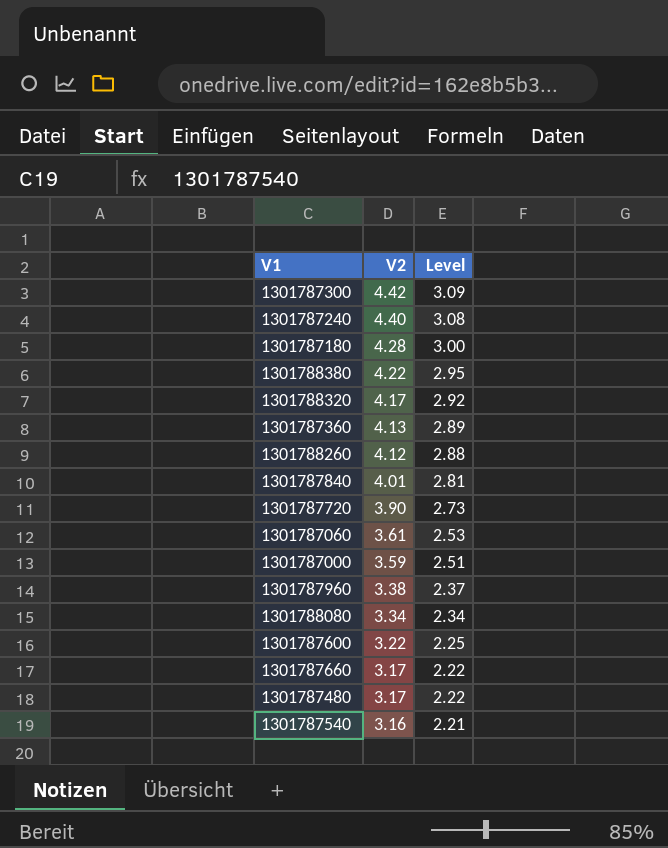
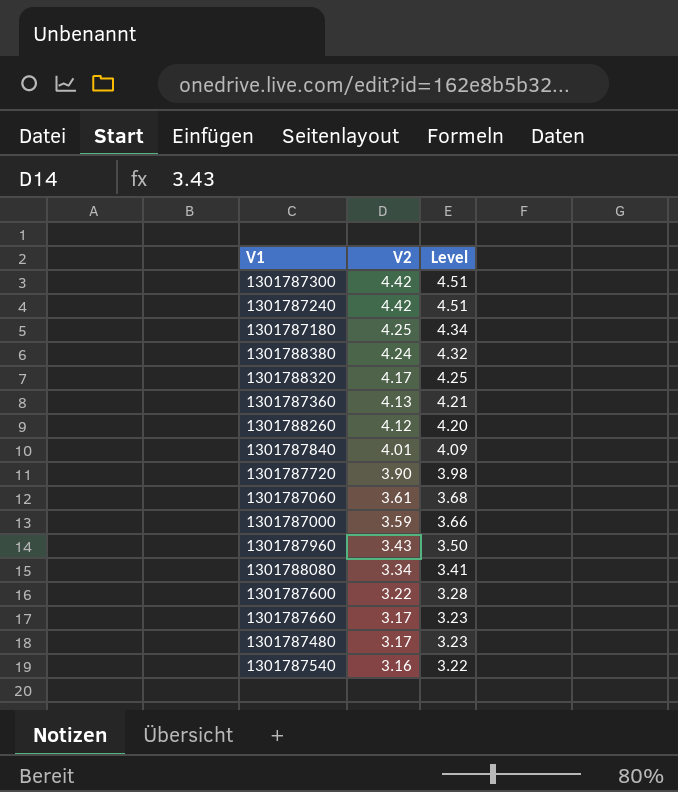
column Level | formula: [V2] * 0.7 -> [V2] * 1.02
1301787240 | V2: 4.40 -> 4.42
1301787180 | V2: 4.28 -> 4.25
1301788380 | V2: 4.22 -> 4.24
1301787960 | V2: 3.38 -> 3.43

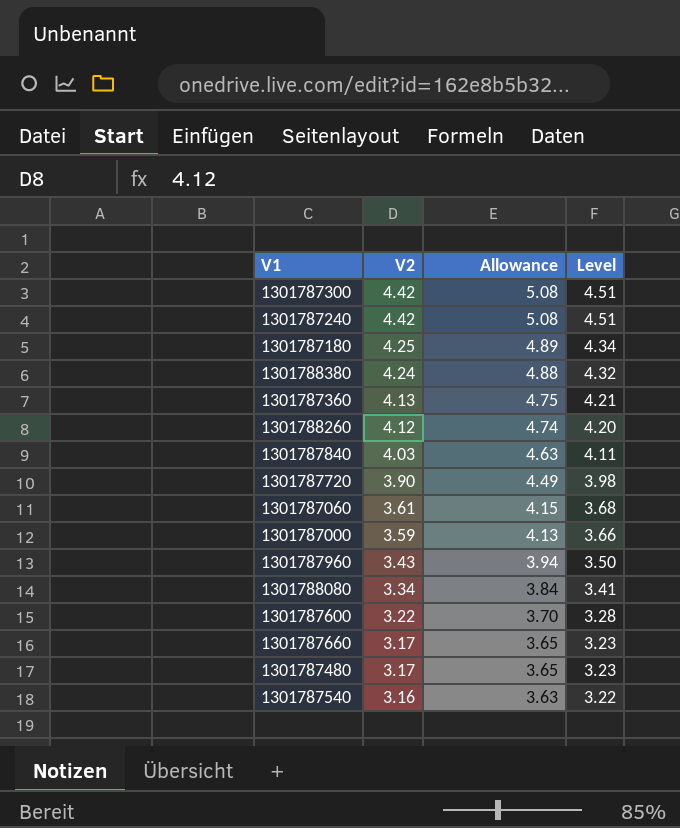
column Allowance | formula: none -> [V2] * 1.15
row 1301788320: 4.17 | 4.25 -> none
1301787840 | V2: 4.01 -> 4.03
1301787840 | Level: 4.09 -> 4.11

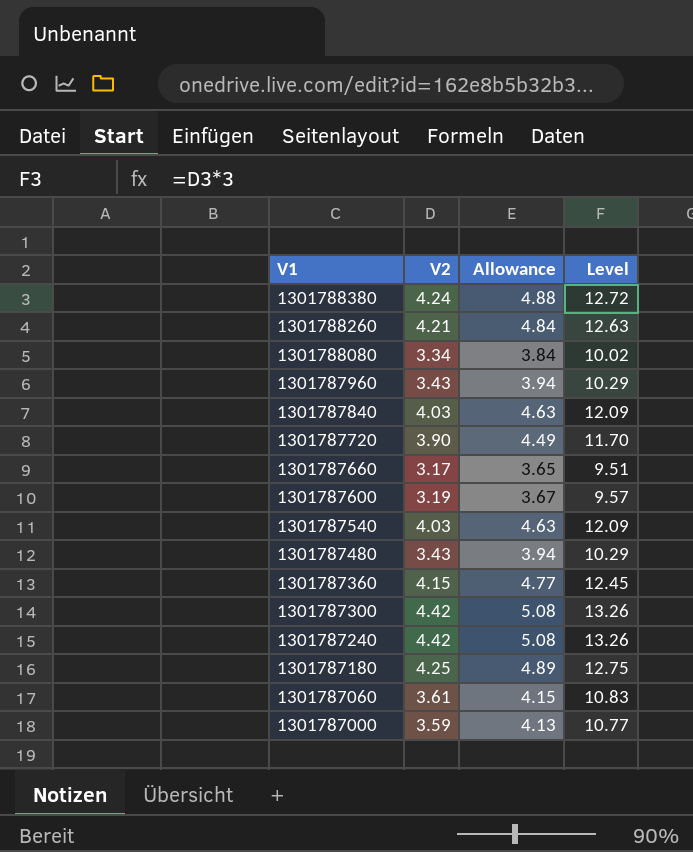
row order: V2 descending -> V1 descending
column Level | formula: [V2] * 1.02 -> [V2] * 3
1301788260 | V2: 4.12 -> 4.21
1301788260 | Allowance: 4.74 -> 4.84
1301787600 | V2: 3.22 -> 3.19
1301787600 | Allowance: 3.70 -> 3.67
1301787540 | V2: 3.16 -> 4.03
1301787540 | Allowance: 3.63 -> 4.63
1301787480 | V2: 3.17 -> 3.43
1301787480 | Allowance: 3.65 -> 3.94
1301787360 | V2: 4.13 -> 4.15
1301787360 | Allowance: 4.75 -> 4.77

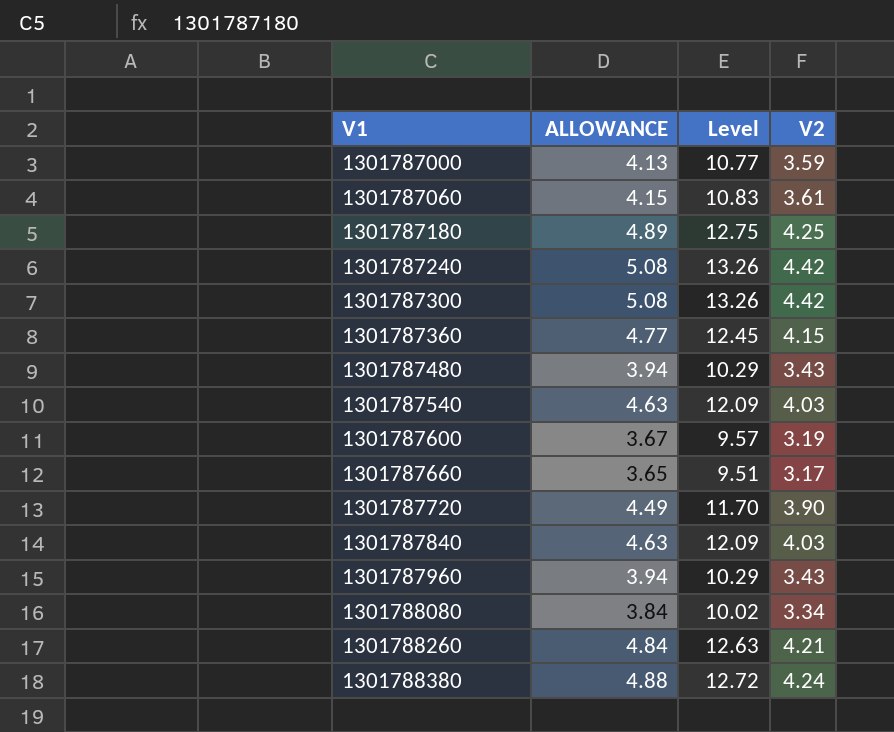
row order: V1 descending -> V1 ascending
column name: Allowance -> ALLOWANCE
column V2 | position: 2 -> 4

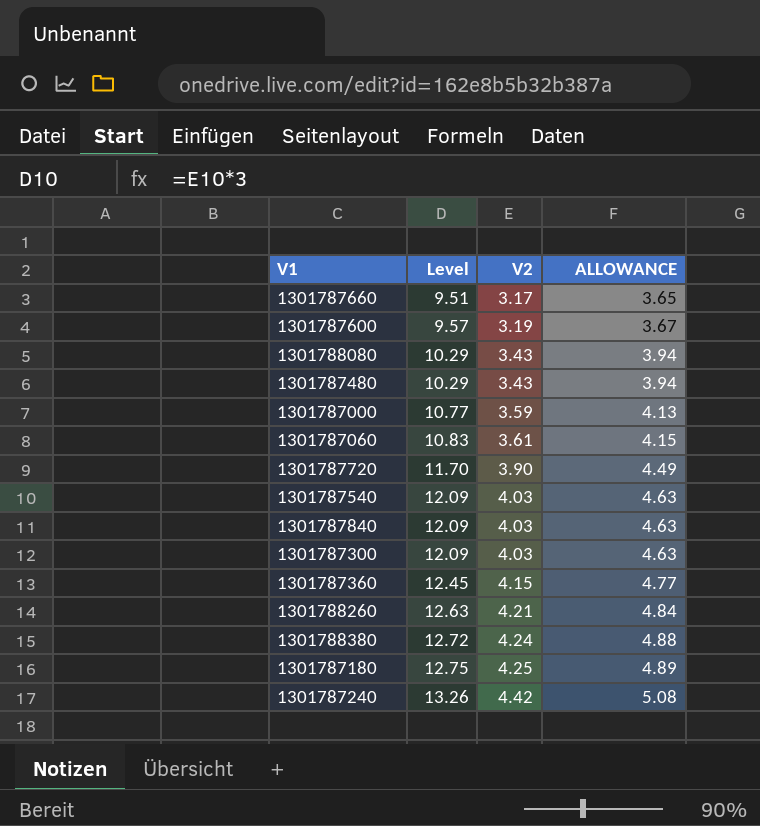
row order: V1 ascending -> Level ascending
column ALLOWANCE | position: 2 -> 4
row 1301787960: 3.94 | 10.29 | 3.43 -> none
1301788080 | Level: 10.02 -> 10.29
1301788080 | V2: 3.34 -> 3.43
1301788080 | ALLOWANCE: 3.84 -> 3.94
1301787300 | Level: 13.26 -> 12.09
1301787300 | V2: 4.42 -> 4.03
1301787300 | ALLOWANCE: 5.08 -> 4.63

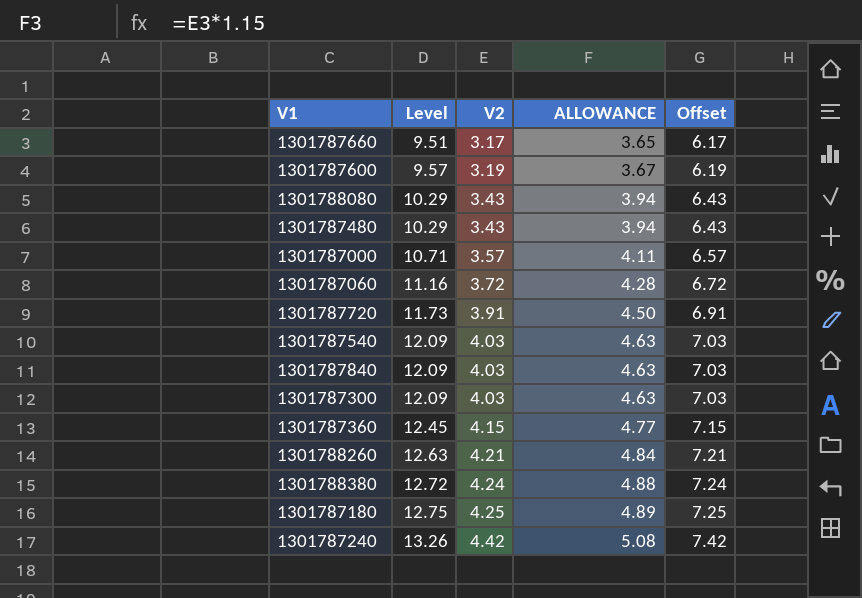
column Offset | formula: none -> [V2] + 3
1301787000 | Level: 10.77 -> 10.71
1301787000 | V2: 3.59 -> 3.57
1301787000 | ALLOWANCE: 4.13 -> 4.11
1301787060 | Level: 10.83 -> 11.16
1301787060 | V2: 3.61 -> 3.72
1301787060 | ALLOWANCE: 4.15 -> 4.28
1301787720 | Level: 11.70 -> 11.73
1301787720 | V2: 3.90 -> 3.91
1301787720 | ALLOWANCE: 4.49 -> 4.50

